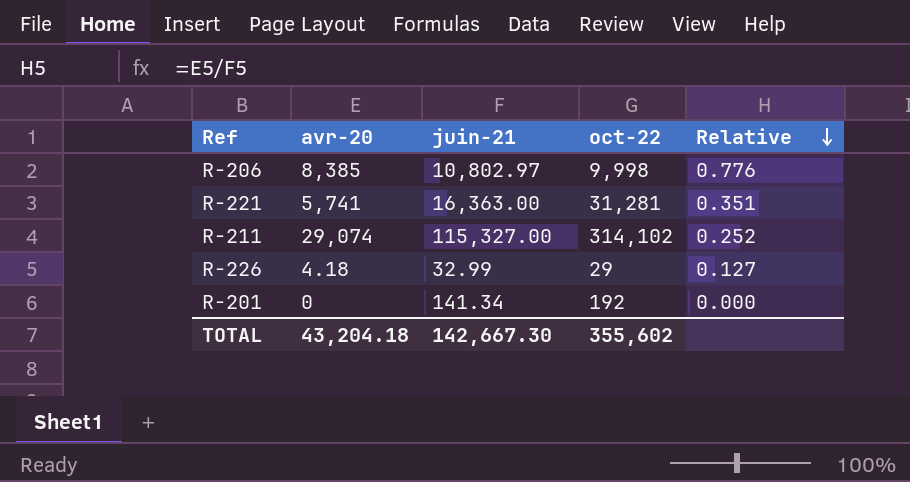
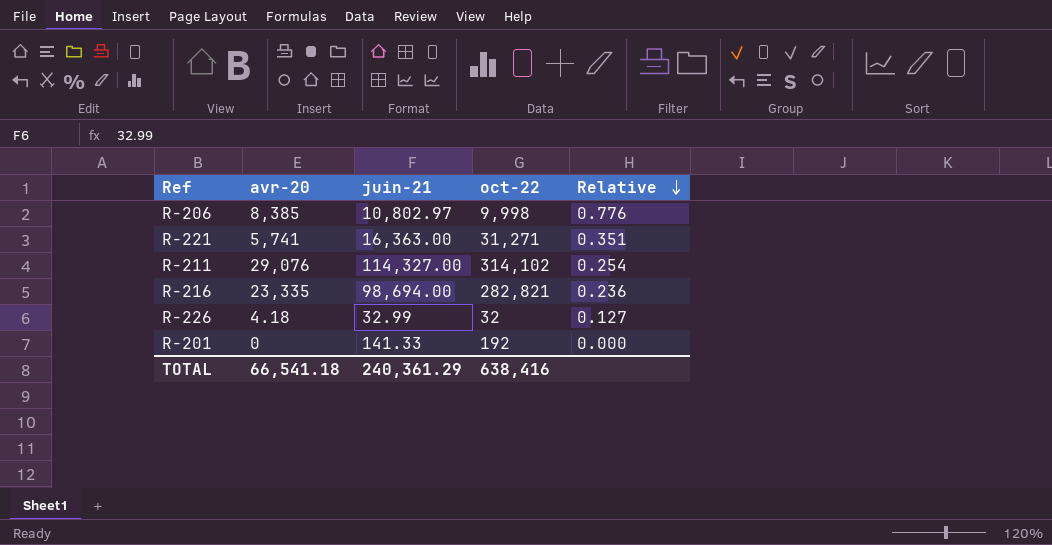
R-221 | oct-22: 31,281 -> 31,271
R-211 | avr-20: 29,074 -> 29,076
R-211 | juin-21: 115,327.00 -> 114,327.00
R-211 | Relative: 0.252 -> 0.254
row R-216: none -> 23,335 | 98,694.00 | 282,821 | 0.236
R-226 | oct-22: 29 -> 32
R-201 | juin-21: 141.34 -> 141.33
TOTAL | avr-20: 43,204.18 -> 66,541.18
TOTAL | juin-21: 142,667.30 -> 240,361.29
TOTAL | oct-22: 355,602 -> 638,416

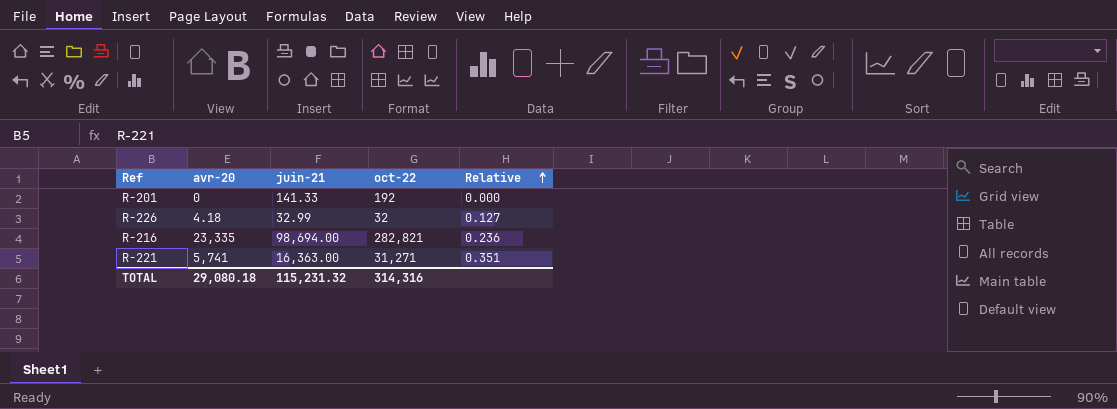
row order: Relative descending -> Relative ascending
row R-206: 8,385 | 10,802.97 | 9,998 | 0.776 -> none
row R-211: 29,076 | 114,327.00 | 314,102 | 0.254 -> none
TOTAL | avr-20: 66,541.18 -> 29,080.18
TOTAL | juin-21: 240,361.29 -> 115,231.32
TOTAL | oct-22: 638,416 -> 314,316

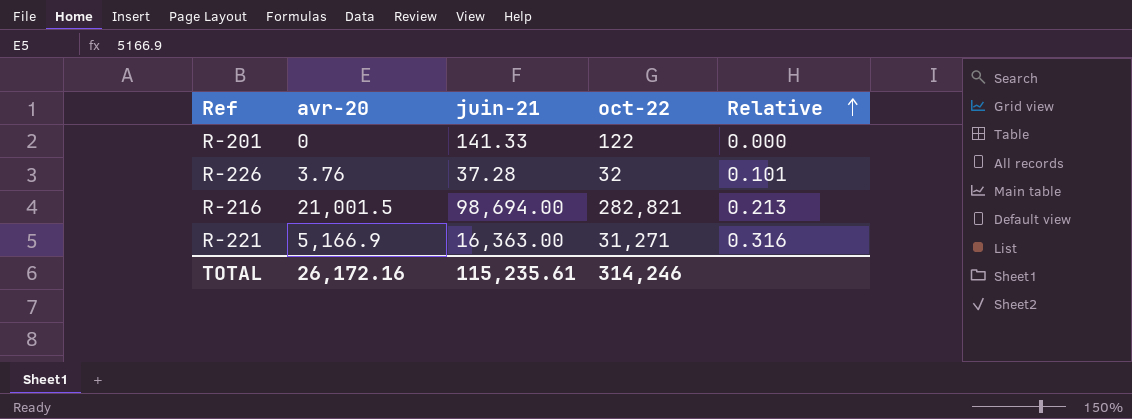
R-201 | oct-22: 192 -> 122
R-226 | avr-20: 4.18 -> 3.76
R-226 | juin-21: 32.99 -> 37.28
R-226 | Relative: 0.127 -> 0.101
R-216 | avr-20: 23,335 -> 21,001.5
R-216 | Relative: 0.236 -> 0.213
R-221 | avr-20: 5,741 -> 5,166.9
R-221 | Relative: 0.351 -> 0.316
TOTAL | avr-20: 29,080.18 -> 26,172.16
TOTAL | juin-21: 115,231.32 -> 115,235.61
TOTAL | oct-22: 314,316 -> 314,246

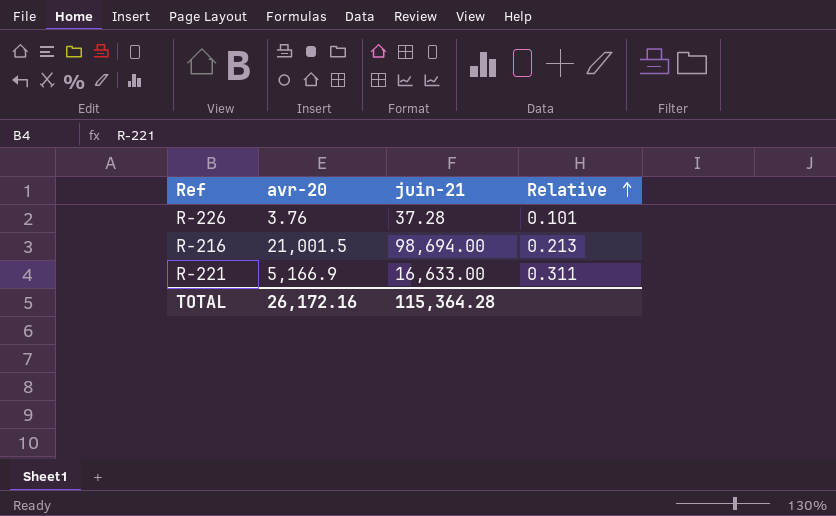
column oct-22 | position: 4 -> none
row R-201: 0 | 141.33 | 122 | 0.000 -> none
R-221 | juin-21: 16,363.00 -> 16,633.00
R-221 | Relative: 0.316 -> 0.311
TOTAL | juin-21: 115,235.61 -> 115,364.28

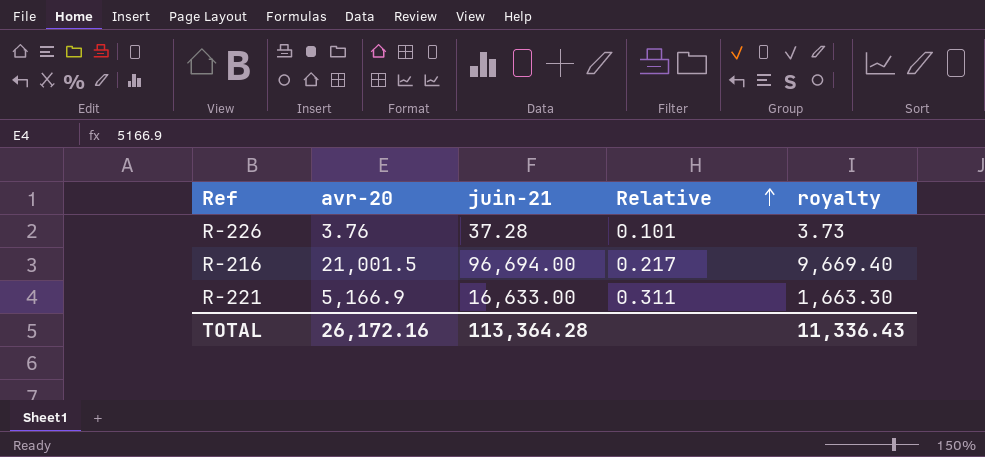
column royalty | formula: none -> [juin-21] * 0.1
R-216 | juin-21: 98,694.00 -> 96,694.00
R-216 | Relative: 0.213 -> 0.217
TOTAL | juin-21: 115,364.28 -> 113,364.28

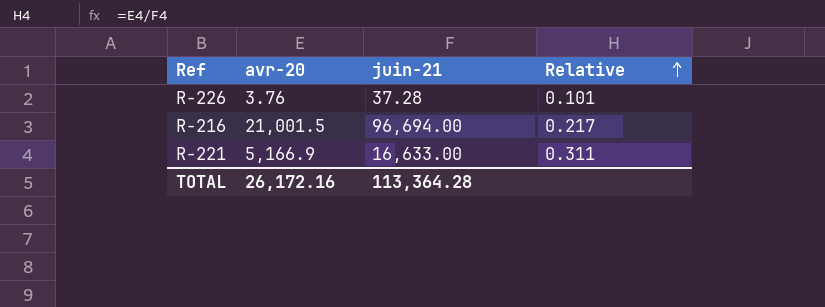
column royalty | formula: [juin-21] * 0.1 -> none

